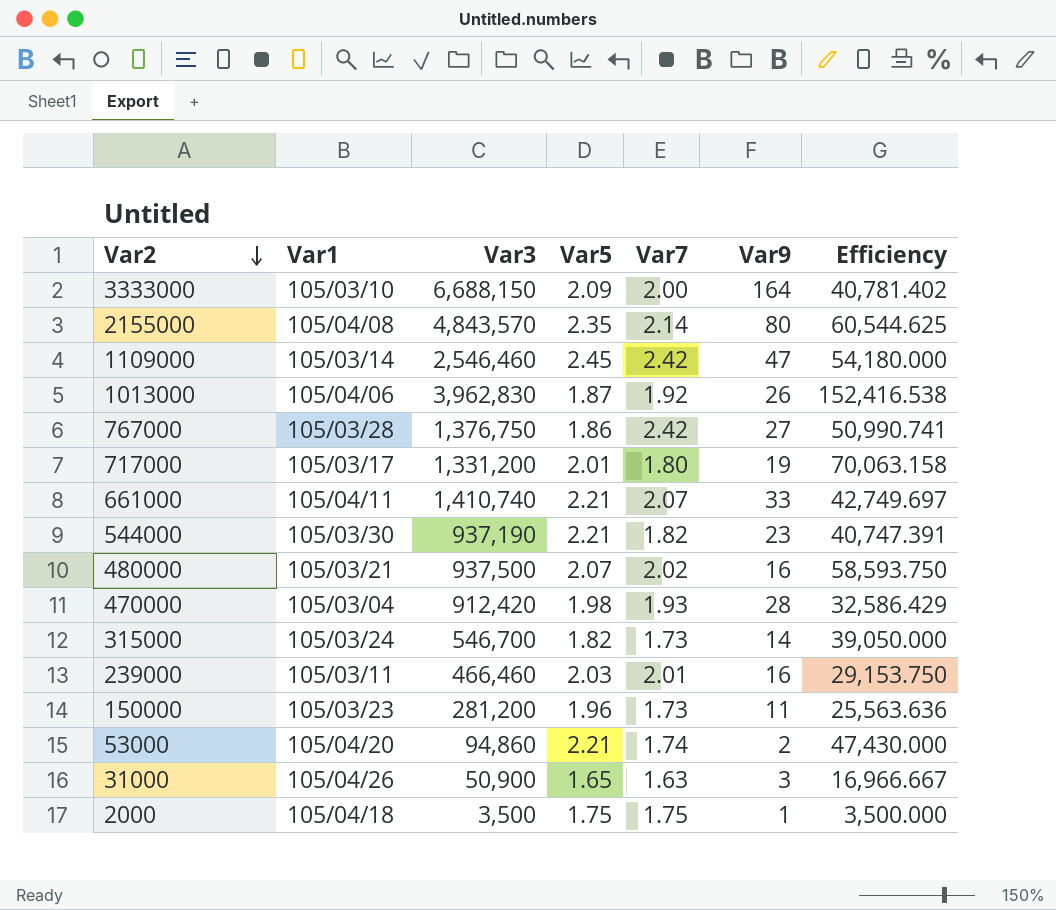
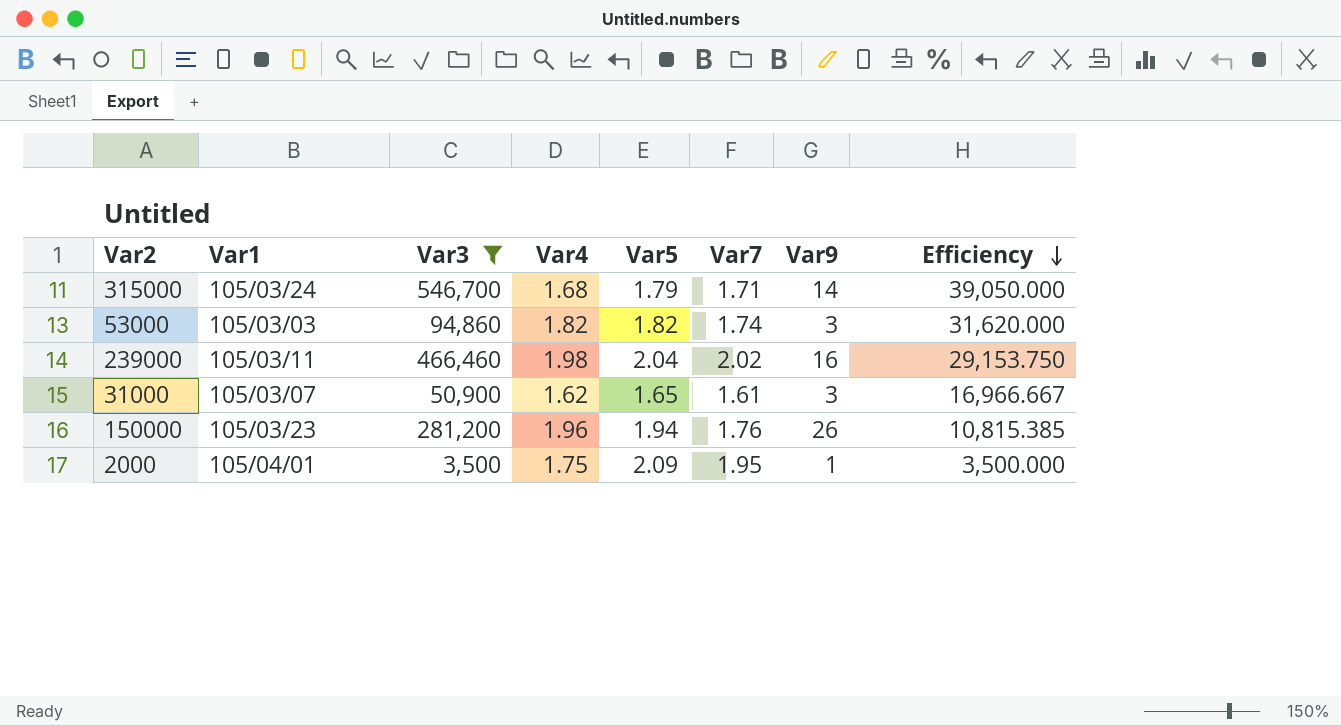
filter: none -> Var3 <= 546,700
row order: Var2 descending -> Efficiency descending
column Var4 | position: none -> 4
315000 | Var5: 1.82 -> 1.79
315000 | Var7: 1.73 -> 1.71
53000 | Var1: 105/04/20 -> 105/03/03
53000 | Var5: 2.21 -> 1.82
53000 | Var9: 2 -> 3
53000 | Efficiency: 47,430.000 -> 31,620.000
239000 | Var5: 2.03 -> 2.04
239000 | Var7: 2.01 -> 2.02
31000 | Var1: 105/04/26 -> 105/03/07
31000 | Var7: 1.63 -> 1.61
150000 | Var5: 1.96 -> 1.94
150000 | Var7: 1.73 -> 1.76
150000 | Var9: 11 -> 26
150000 | Efficiency: 25,563.636 -> 10,815.385
2000 | Var1: 105/04/18 -> 105/04/01
2000 | Var5: 1.75 -> 2.09
2000 | Var7: 1.75 -> 1.95

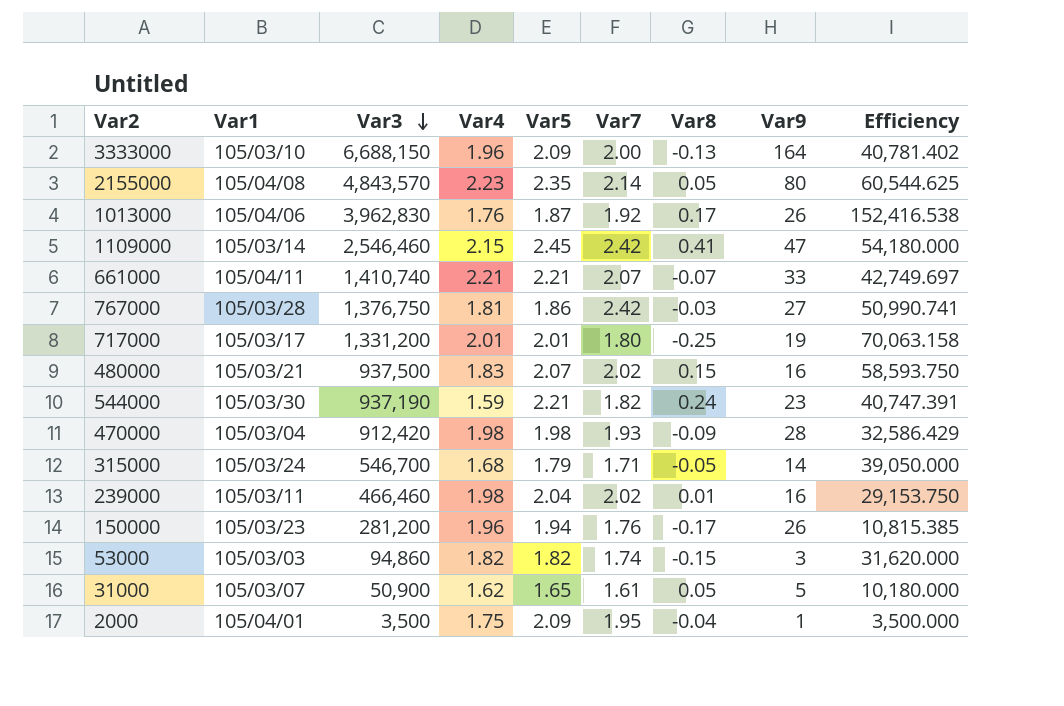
filter: Var3 <= 546,700 -> none
row order: Efficiency descending -> Var3 descending
column Var8 | position: none -> 7
31000 | Var9: 3 -> 5
31000 | Efficiency: 16,966.667 -> 10,180.000

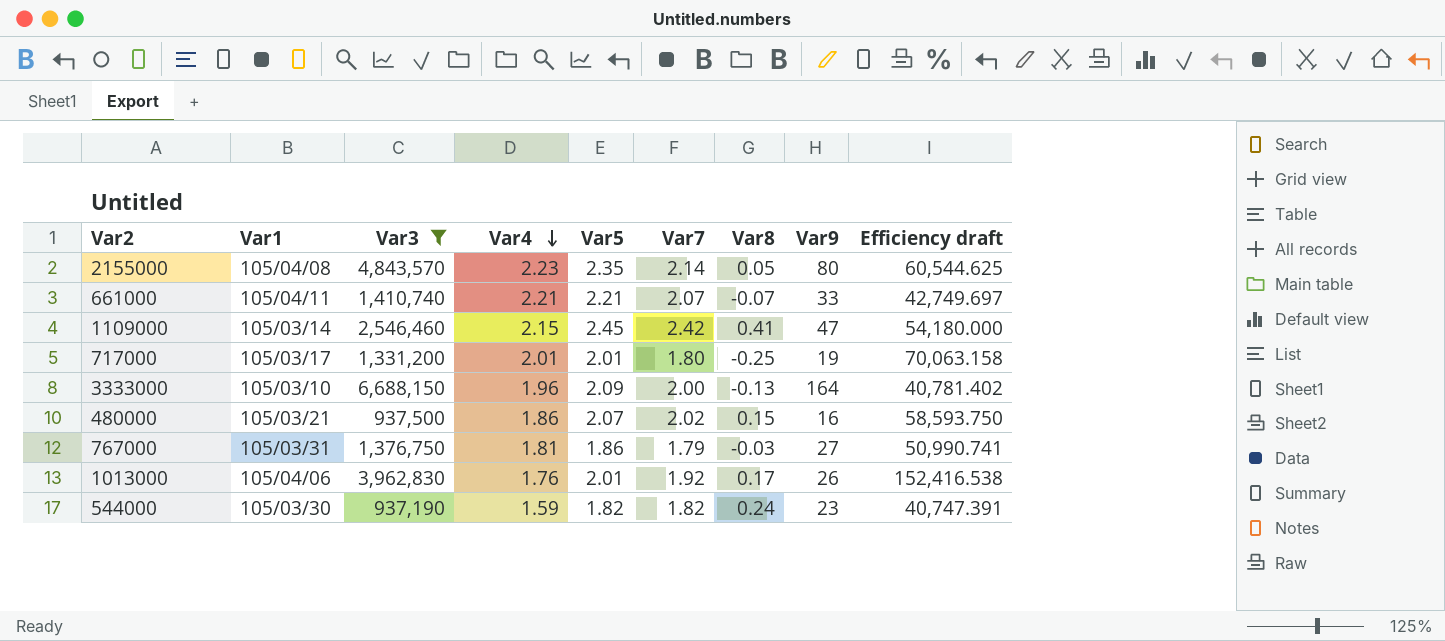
filter: none -> Var3 >= 937,190
row order: Var3 descending -> Var4 descending
column name: Efficiency -> Efficiency draft
480000 | Var4: 1.83 -> 1.86
767000 | Var1: 105/03/28 -> 105/03/31
767000 | Var7: 2.42 -> 1.79
1013000 | Var5: 1.87 -> 2.01
544000 | Var5: 2.21 -> 1.82

